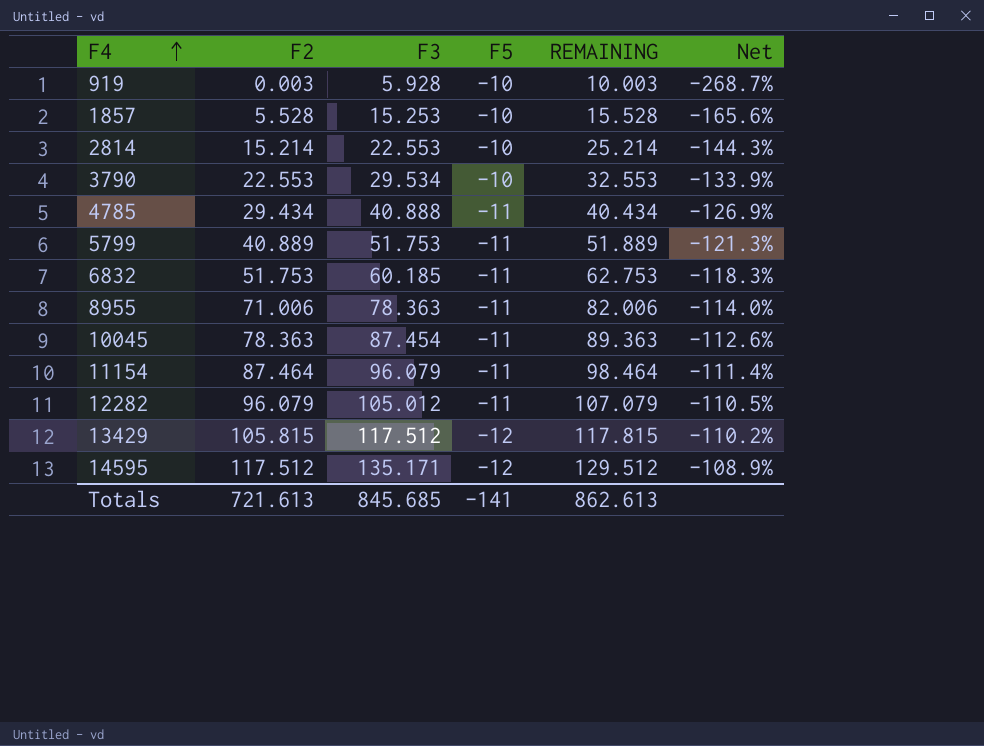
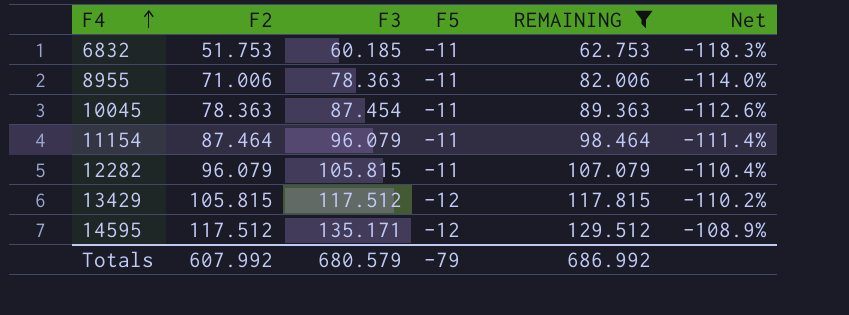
filter: none -> REMAINING >= 62.753
12282 | F3: 105.012 -> 105.815
12282 | Net: -110.5% -> -110.4%
Totals | F2: 721.613 -> 607.992
Totals | F3: 845.685 -> 680.579
Totals | F5: -141 -> -79
Totals | REMAINING: 862.613 -> 686.992

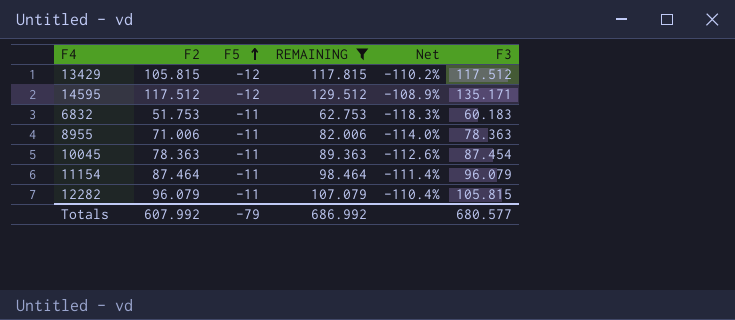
row order: F4 ascending -> F5 ascending
column F3 | position: 3 -> 6
6832 | F3: 60.185 -> 60.183
Totals | F3: 680.579 -> 680.577

